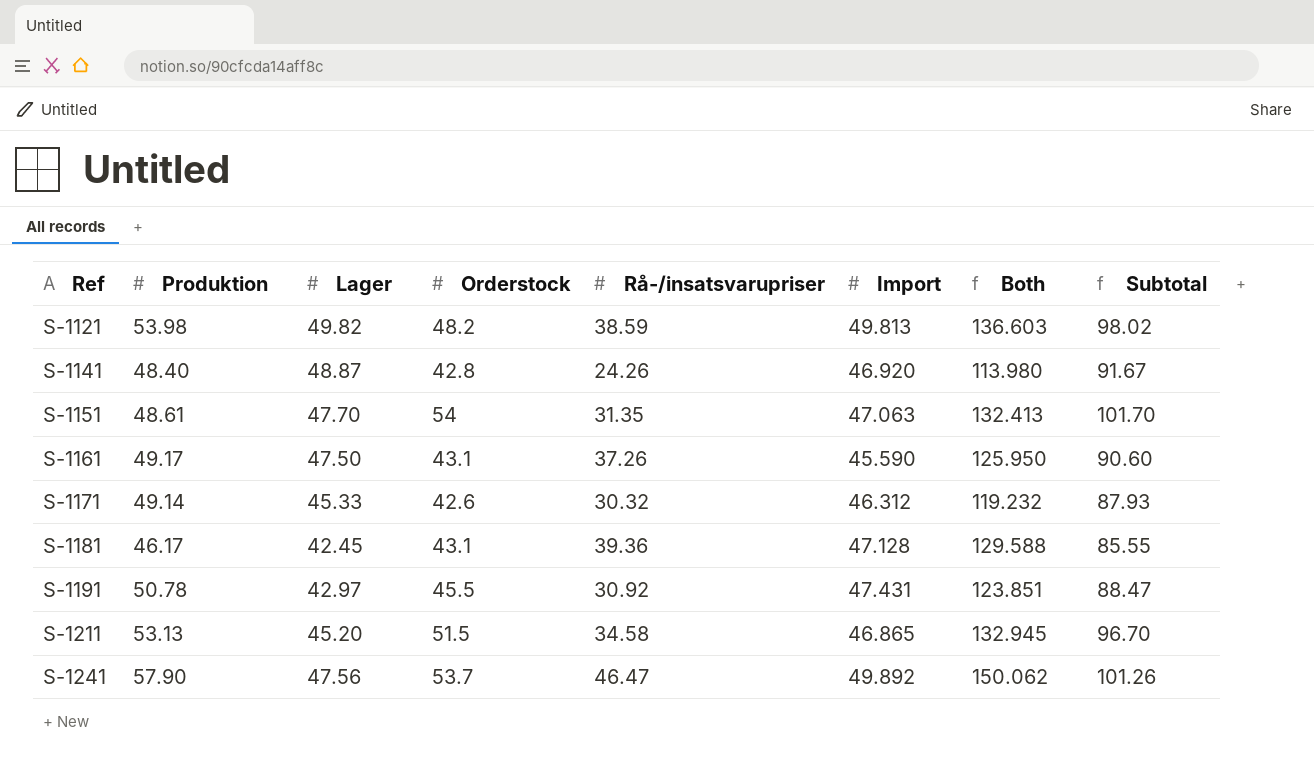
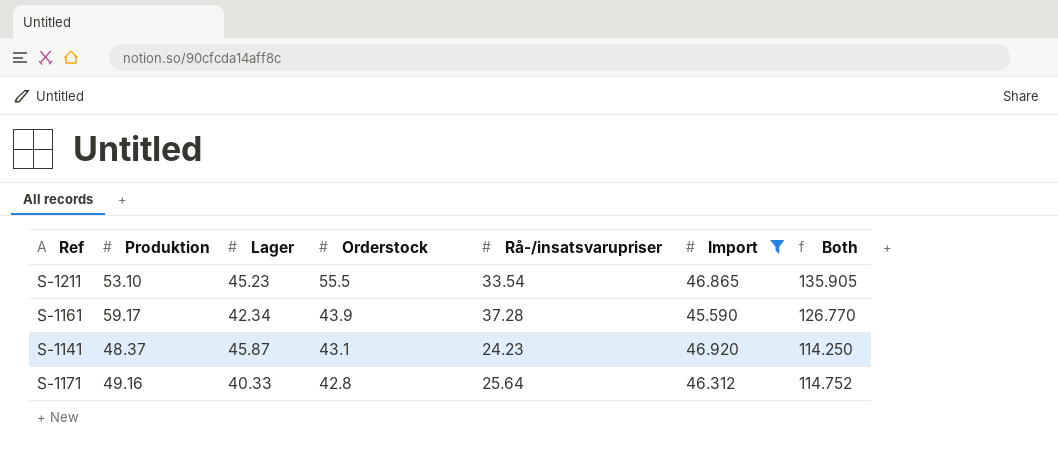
filter: none -> Import <= 46.920
row order: Ref ascending -> Orderstock descending
column Subtotal | formula: [Lager] + [Orderstock] -> none
S-1211 | Produktion: 53.13 -> 53.10
S-1211 | Lager: 45.20 -> 45.23
S-1211 | Orderstock: 51.5 -> 55.5
S-1211 | Rå-/insatsvarupriser: 34.58 -> 33.54
S-1211 | Both: 132.945 -> 135.905
S-1161 | Produktion: 49.17 -> 59.17
S-1161 | Lager: 47.50 -> 42.34
S-1161 | Orderstock: 43.1 -> 43.9
S-1161 | Rå-/insatsvarupriser: 37.26 -> 37.28
S-1161 | Both: 125.950 -> 126.770
S-1141 | Produktion: 48.40 -> 48.37
S-1141 | Lager: 48.87 -> 45.87
S-1141 | Orderstock: 42.8 -> 43.1
S-1141 | Rå-/insatsvarupriser: 24.26 -> 24.23
S-1141 | Both: 113.980 -> 114.250
S-1171 | Produktion: 49.14 -> 49.16
S-1171 | Lager: 45.33 -> 40.33
S-1171 | Orderstock: 42.6 -> 42.8
S-1171 | Rå-/insatsvarupriser: 30.32 -> 25.64
S-1171 | Both: 119.232 -> 114.752

